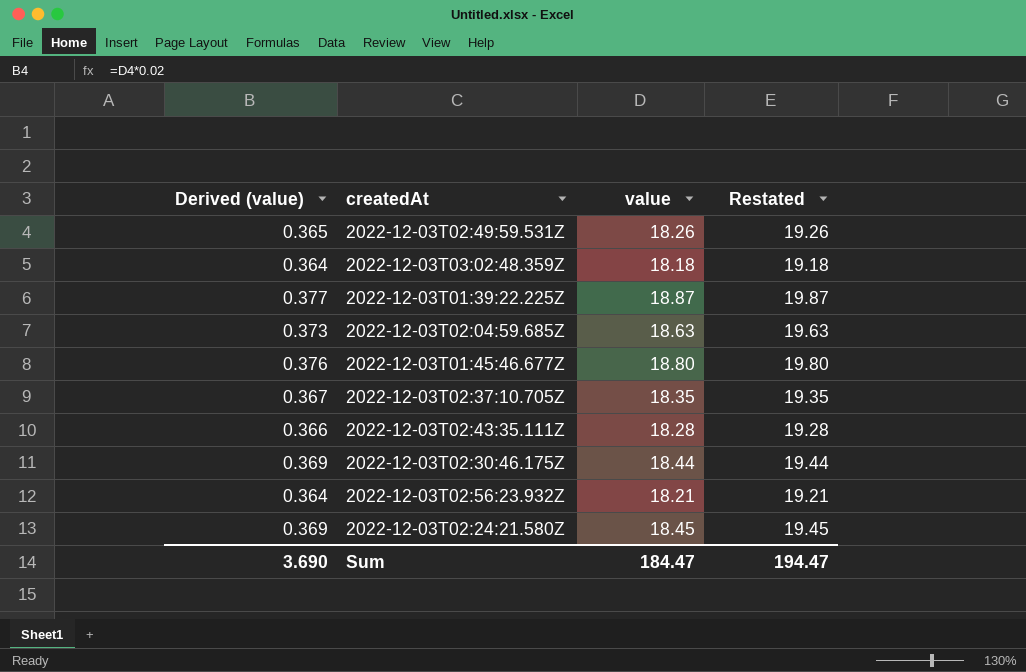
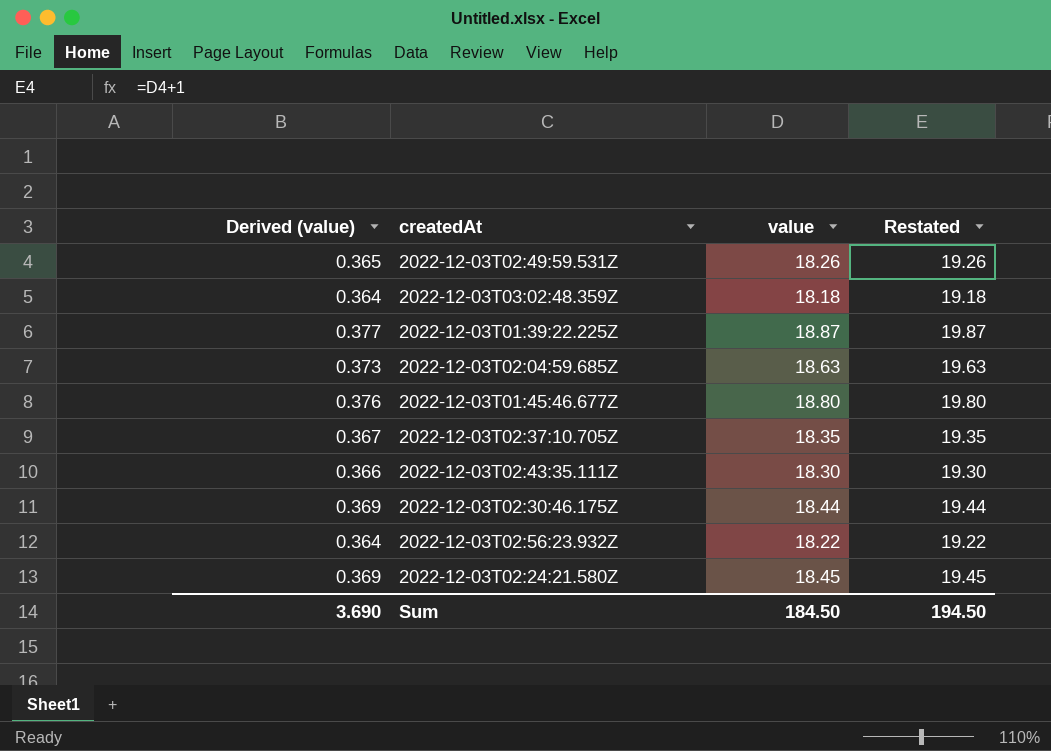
2022-12-03T02:43:35.111Z | value: 18.28 -> 18.30
2022-12-03T02:43:35.111Z | Restated: 19.28 -> 19.30
2022-12-03T02:56:23.932Z | value: 18.21 -> 18.22
2022-12-03T02:56:23.932Z | Restated: 19.21 -> 19.22
Sum | value: 184.47 -> 184.50
Sum | Restated: 194.47 -> 194.50

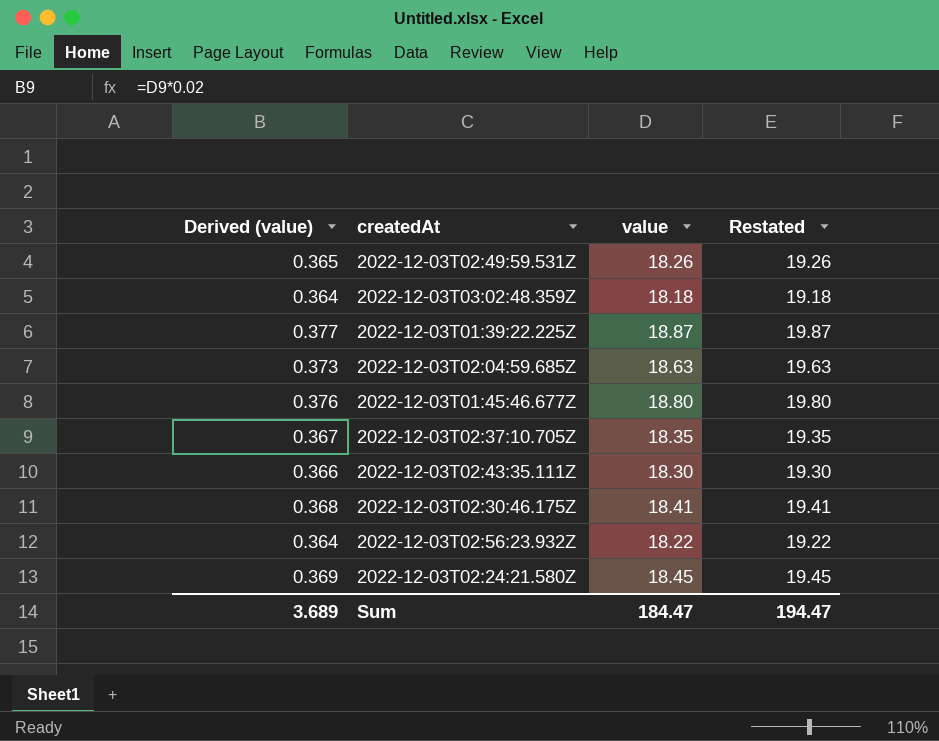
2022-12-03T02:30:46.175Z | Derived (value): 0.369 -> 0.368
2022-12-03T02:30:46.175Z | value: 18.44 -> 18.41
2022-12-03T02:30:46.175Z | Restated: 19.44 -> 19.41
Sum | Derived (value): 3.690 -> 3.689
Sum | value: 184.50 -> 184.47
Sum | Restated: 194.50 -> 194.47

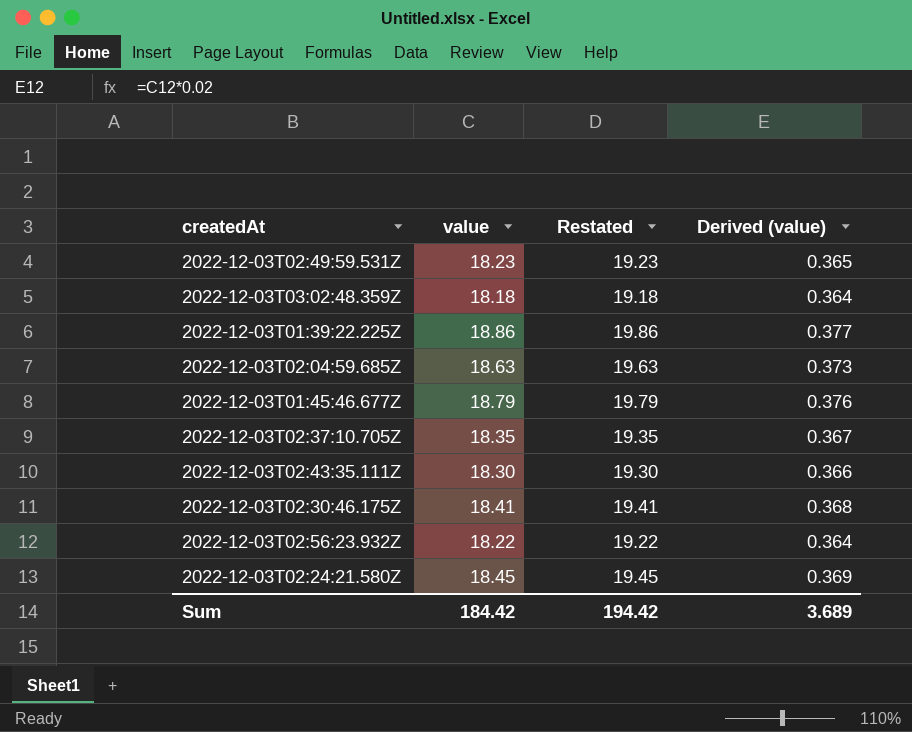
column Derived (value) | position: 1 -> 4
2022-12-03T02:49:59.531Z | value: 18.26 -> 18.23
2022-12-03T02:49:59.531Z | Restated: 19.26 -> 19.23
2022-12-03T01:39:22.225Z | value: 18.87 -> 18.86
2022-12-03T01:39:22.225Z | Restated: 19.87 -> 19.86
2022-12-03T01:45:46.677Z | value: 18.80 -> 18.79
2022-12-03T01:45:46.677Z | Restated: 19.80 -> 19.79
Sum | value: 184.47 -> 184.42
Sum | Restated: 194.47 -> 194.42

